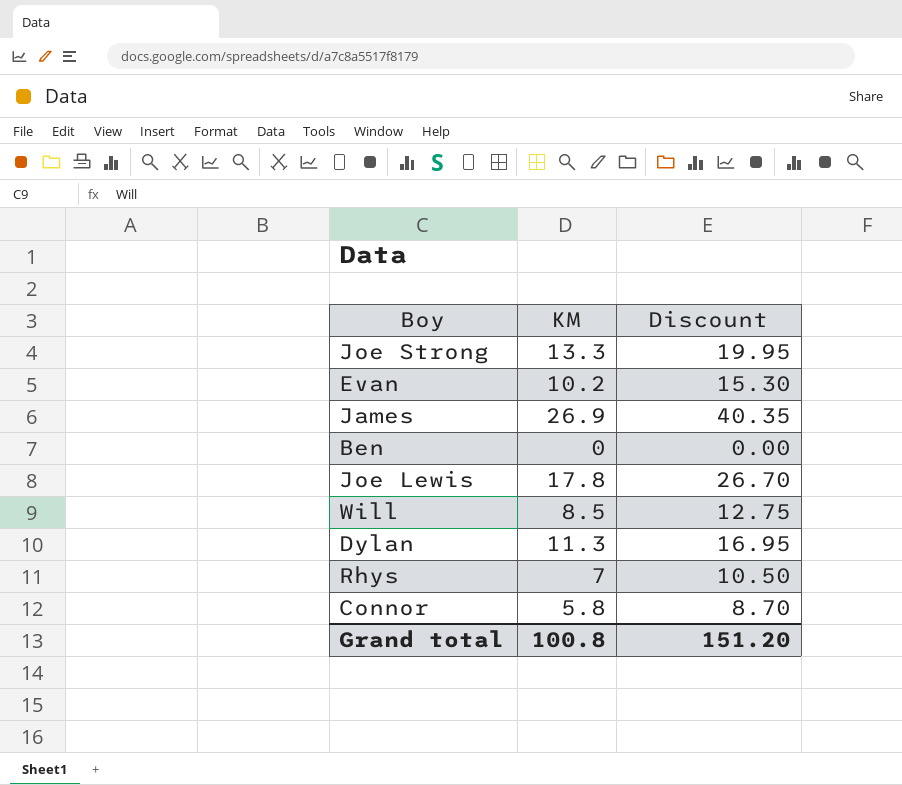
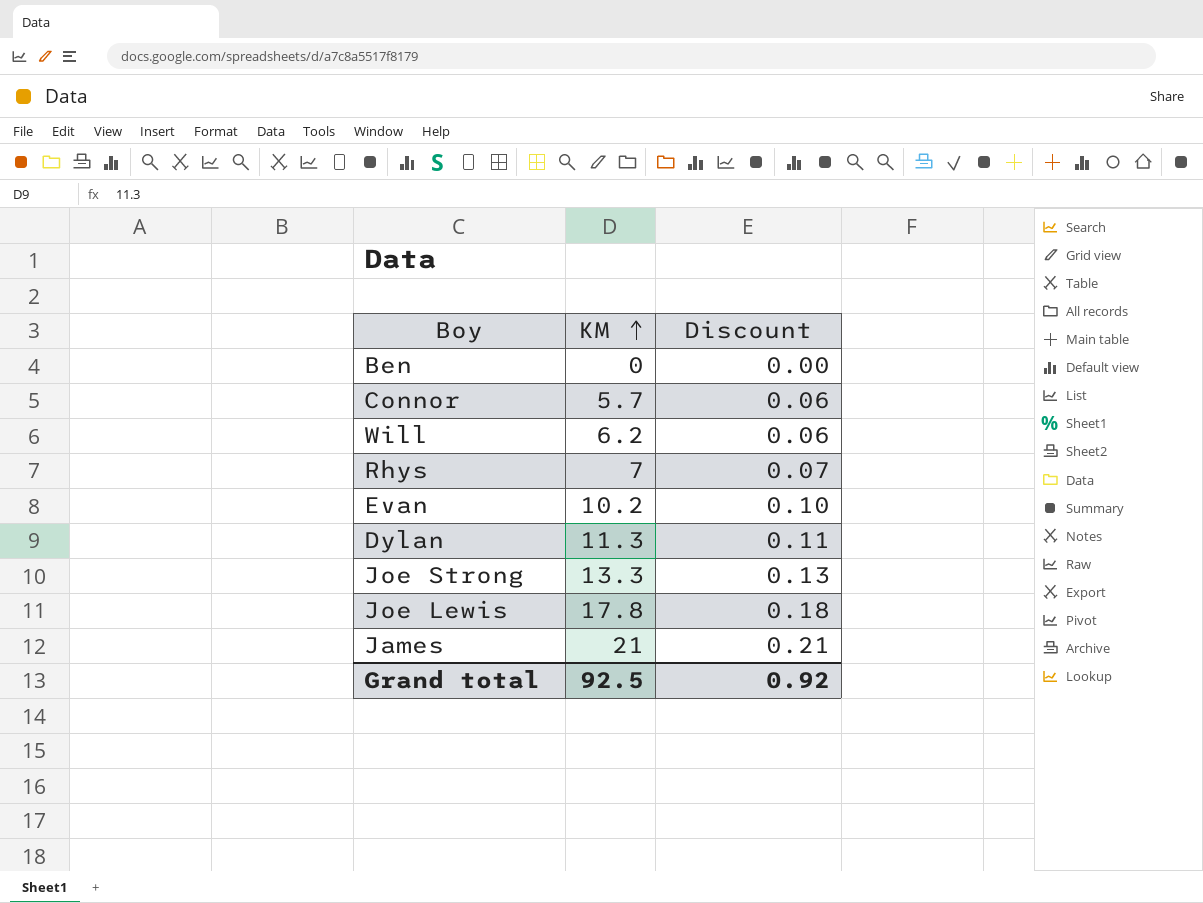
row order: none -> KM ascending
column Discount | formula: [KM] * 1.5 -> [KM] * 0.01
Connor | KM: 5.8 -> 5.7
Will | KM: 8.5 -> 6.2
James | KM: 26.9 -> 21
Grand total | KM: 100.8 -> 92.5
Grand total | Discount: 151.20 -> 0.92

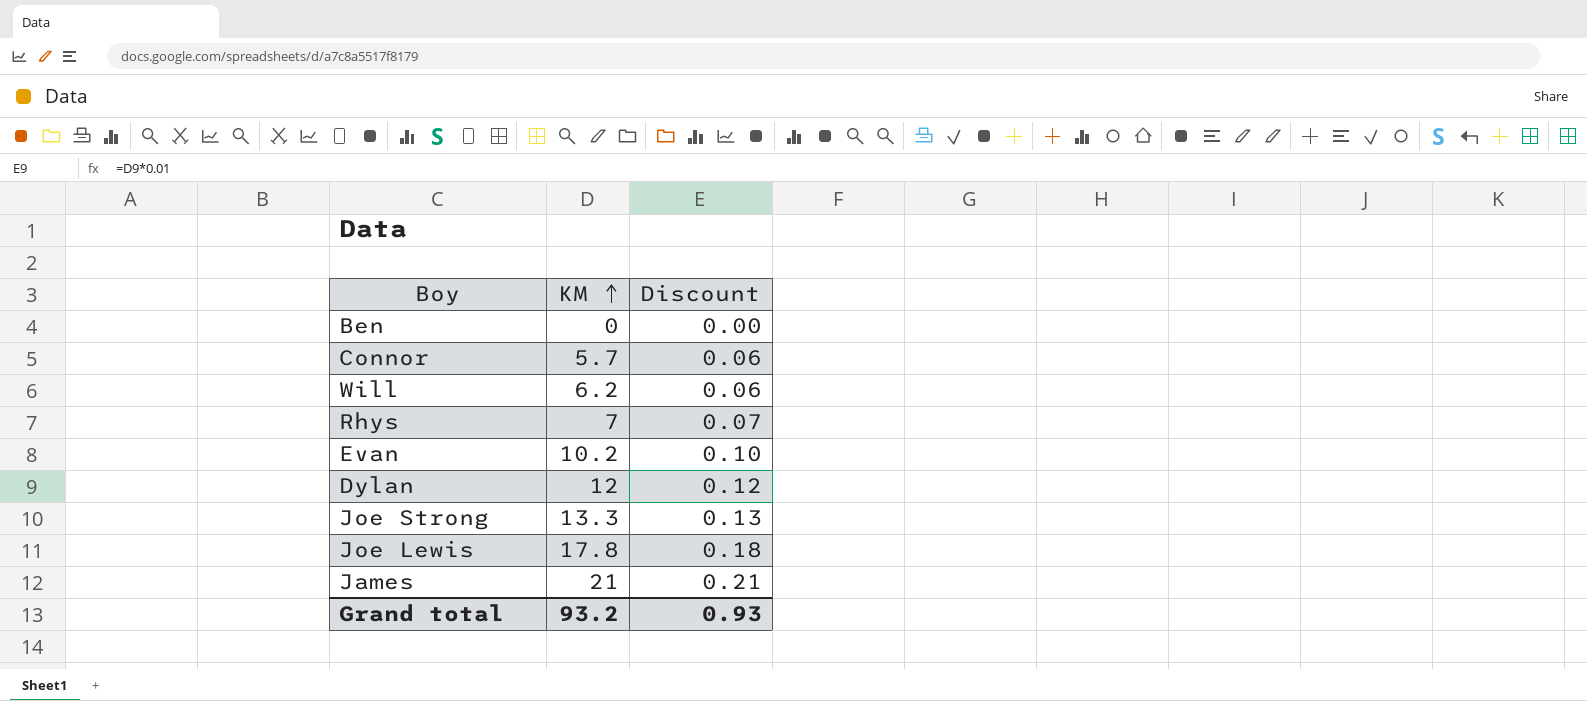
Dylan | KM: 11.3 -> 12
Dylan | Discount: 0.11 -> 0.12
Grand total | KM: 92.5 -> 93.2
Grand total | Discount: 0.92 -> 0.93

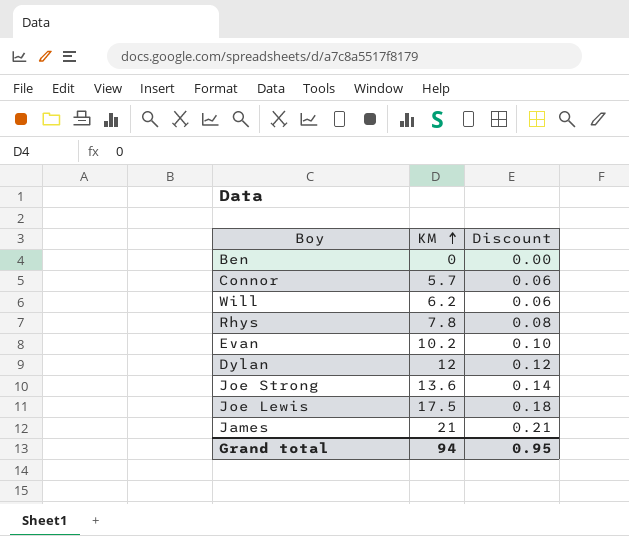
Rhys | KM: 7 -> 7.8
Rhys | Discount: 0.07 -> 0.08
Joe Strong | KM: 13.3 -> 13.6
Joe Strong | Discount: 0.13 -> 0.14
Joe Lewis | KM: 17.8 -> 17.5
Grand total | KM: 93.2 -> 94
Grand total | Discount: 0.93 -> 0.95

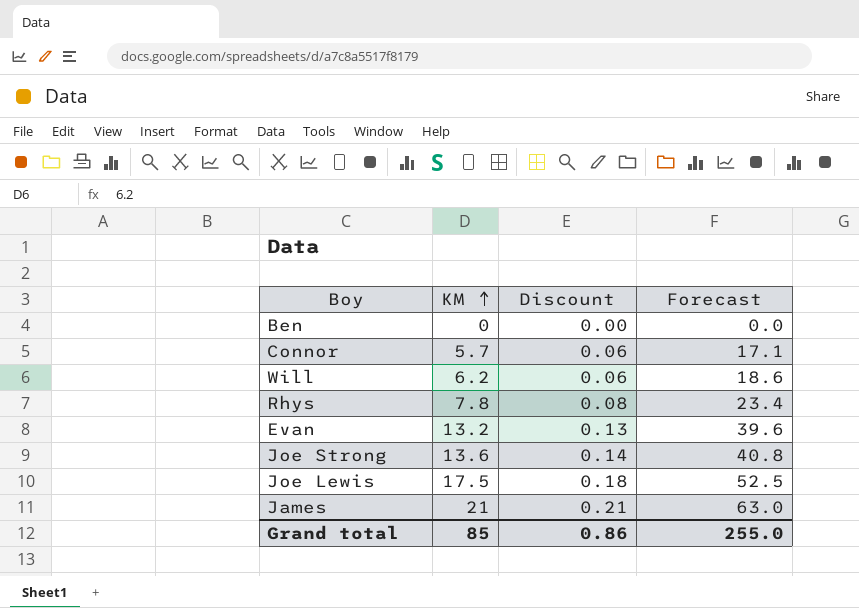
column Forecast | formula: none -> [KM] * 3
row Dylan: 12 | 0.12 -> none
Evan | KM: 10.2 -> 13.2
Evan | Discount: 0.10 -> 0.13
Grand total | KM: 94 -> 85
Grand total | Discount: 0.95 -> 0.86

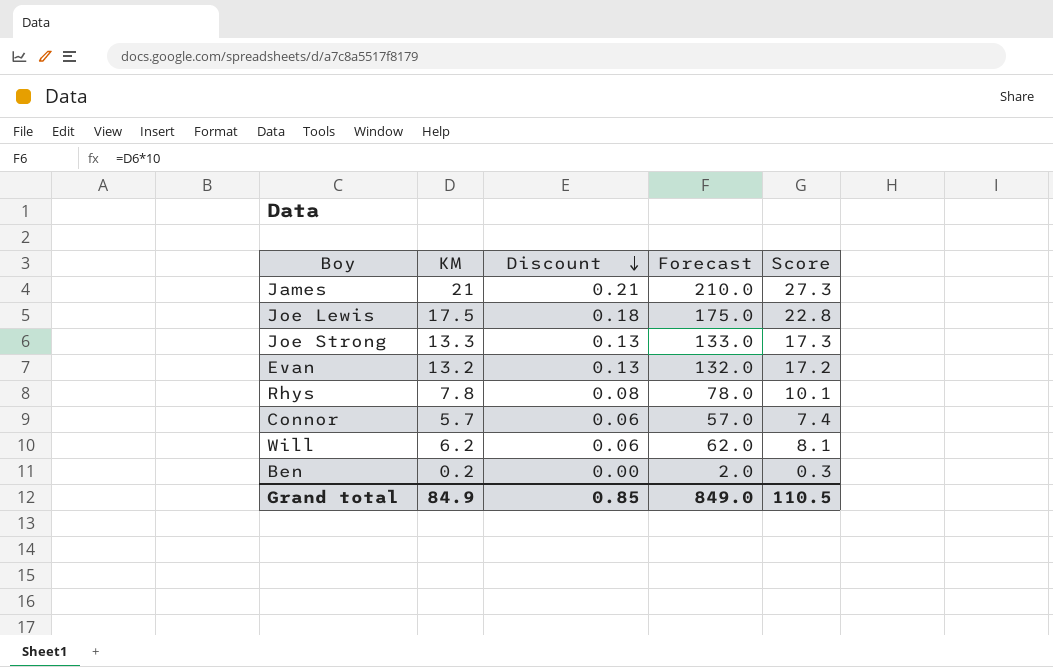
row order: KM ascending -> Discount descending
column Forecast | formula: [KM] * 3 -> [KM] * 10
column Score | formula: none -> [KM] * 1.3
Joe Strong | KM: 13.6 -> 13.3
Joe Strong | Discount: 0.14 -> 0.13
Ben | KM: 0 -> 0.2
Grand total | KM: 85 -> 84.9
Grand total | Discount: 0.86 -> 0.85
Grand total | Forecast: 255.0 -> 849.0

